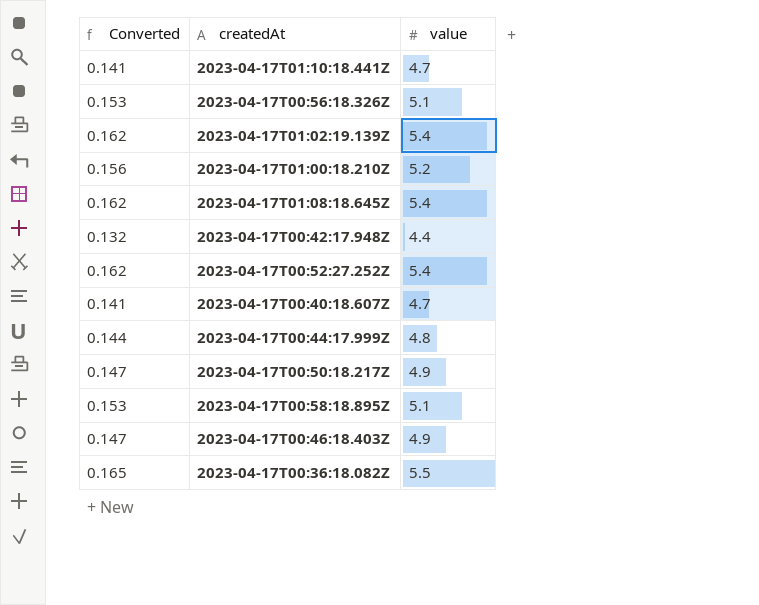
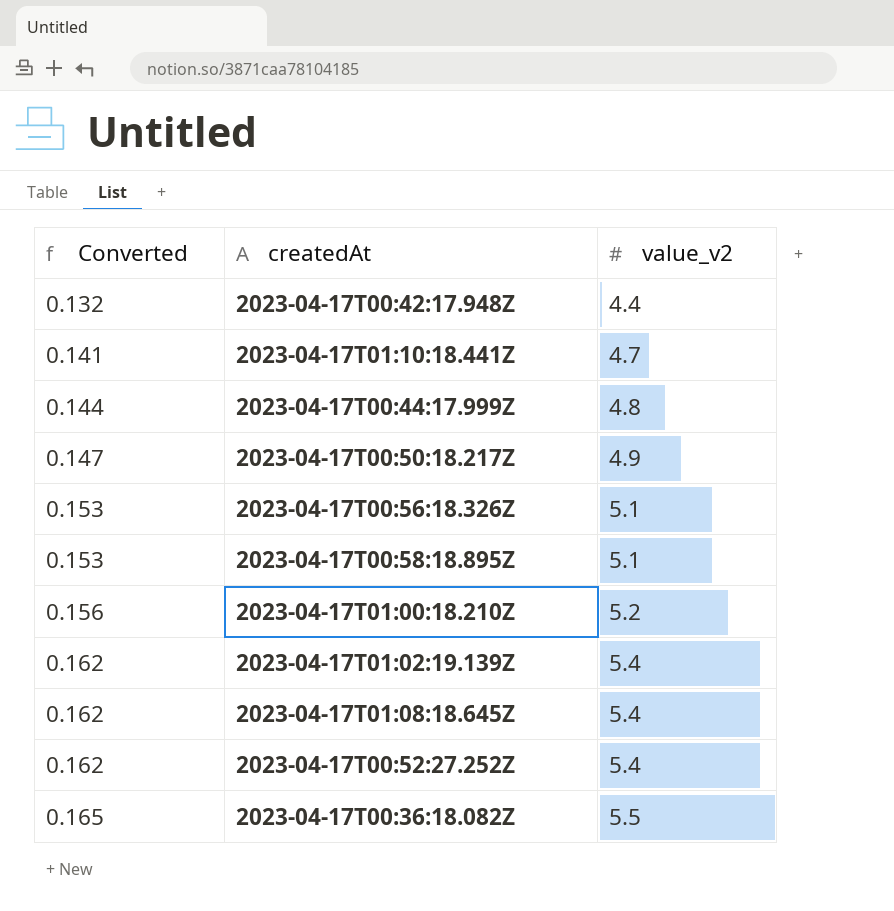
row order: none -> Converted ascending
column name: value -> value_v2
row 2023-04-17T00:40:18.607Z: 0.141 | 4.7 -> none
row 2023-04-17T00:46:18.403Z: 0.147 | 4.9 -> none

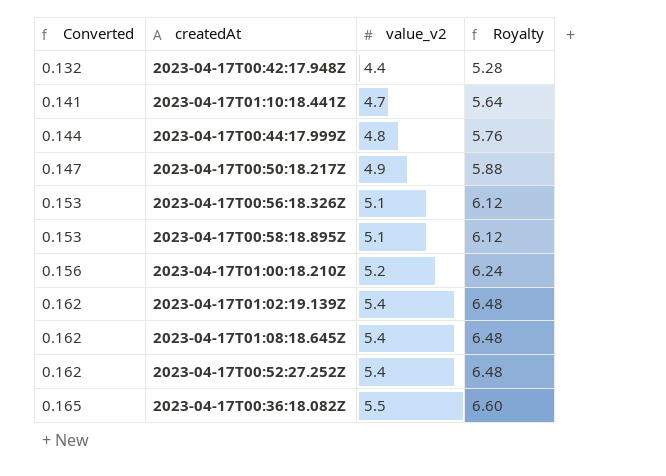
column Royalty | formula: none -> [value_v2] * 1.2

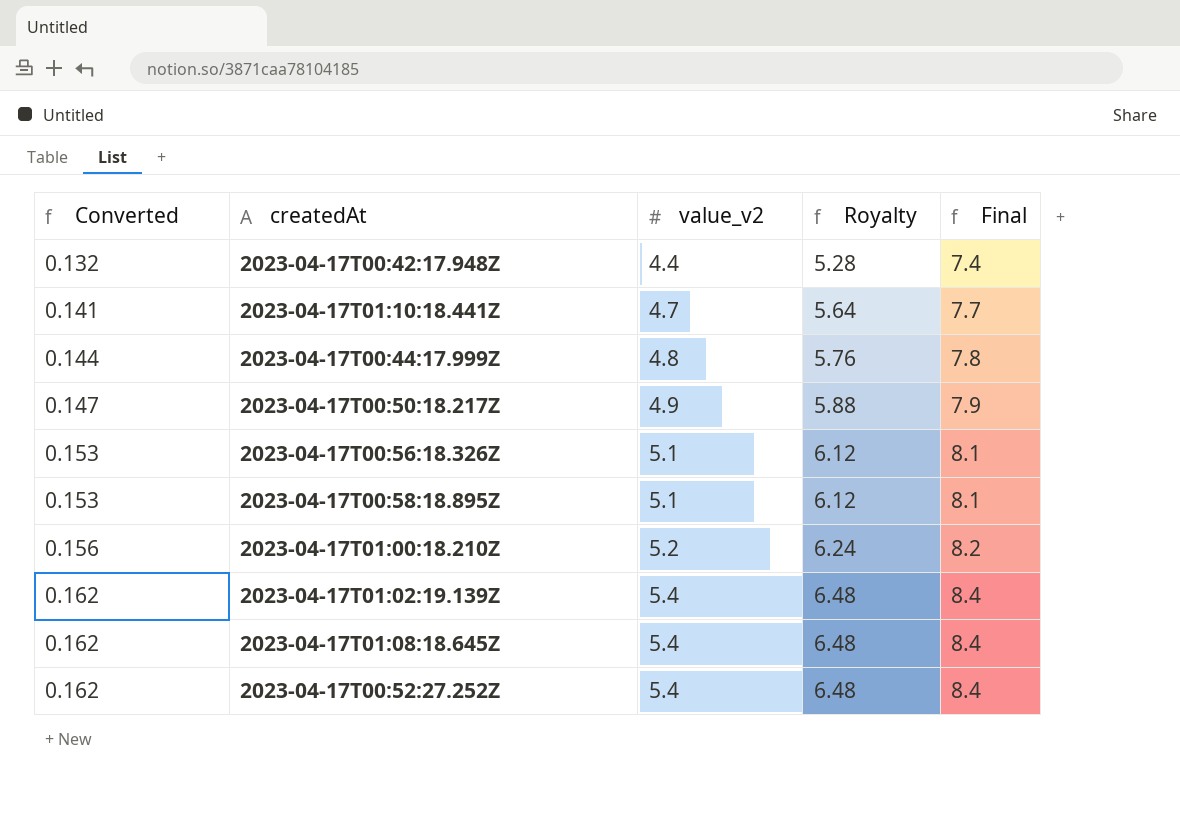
column Final | formula: none -> [value_v2] + 3
row 2023-04-17T00:36:18.082Z: 0.165 | 5.5 | 6.60 -> none

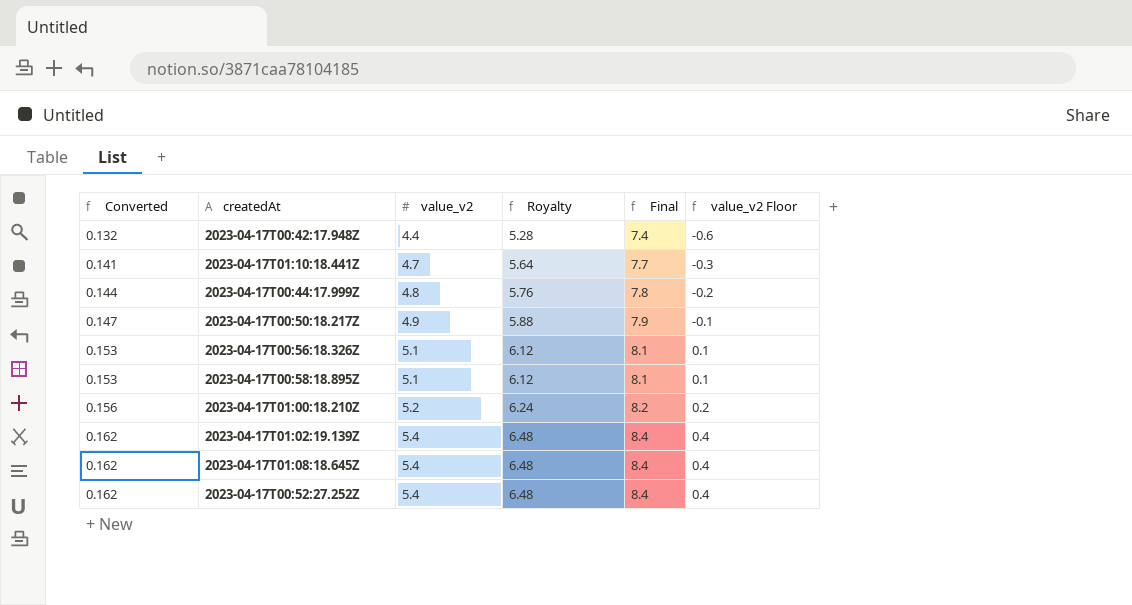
column value_v2 Floor | formula: none -> [value_v2] - 5

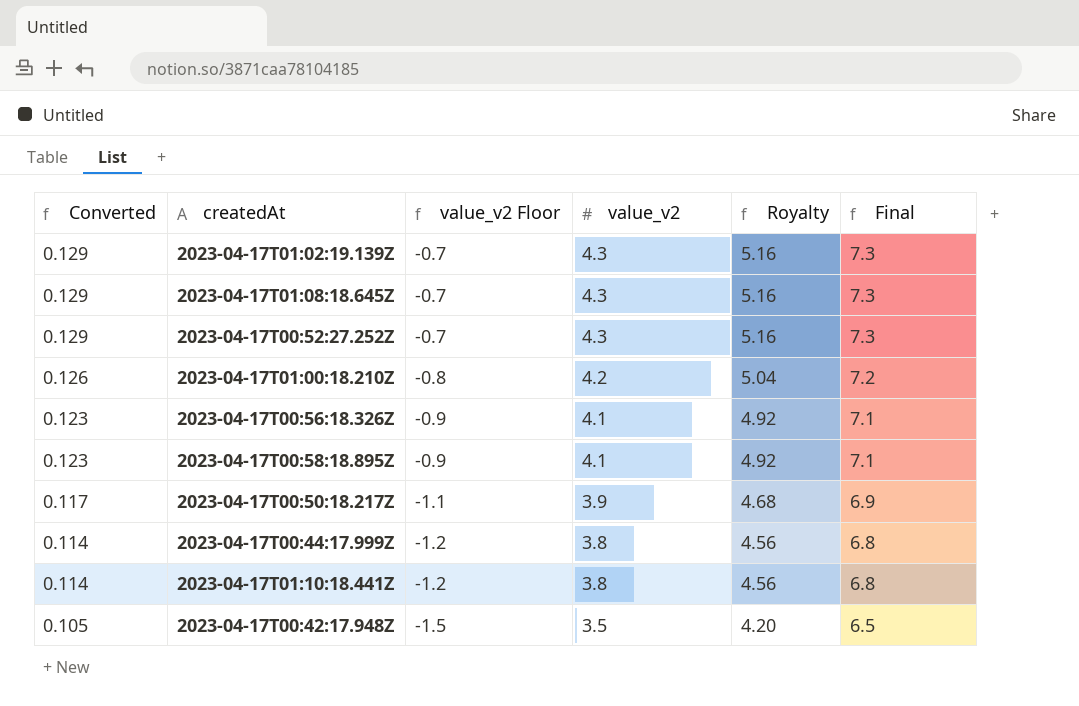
row order: Converted ascending -> Converted descending
column value_v2 Floor | position: 6 -> 3
2023-04-17T01:02:19.139Z | Converted: 0.162 -> 0.129
2023-04-17T01:02:19.139Z | value_v2 Floor: 0.4 -> -0.7
2023-04-17T01:02:19.139Z | value_v2: 5.4 -> 4.3
2023-04-17T01:02:19.139Z | Royalty: 6.48 -> 5.16
2023-04-17T01:02:19.139Z | Final: 8.4 -> 7.3
2023-04-17T01:08:18.645Z | Converted: 0.162 -> 0.129
2023-04-17T01:08:18.645Z | value_v2 Floor: 0.4 -> -0.7
2023-04-17T01:08:18.645Z | value_v2: 5.4 -> 4.3
2023-04-17T01:08:18.645Z | Royalty: 6.48 -> 5.16
2023-04-17T01:08:18.645Z | Final: 8.4 -> 7.3
2023-04-17T00:52:27.252Z | Converted: 0.162 -> 0.129
2023-04-17T00:52:27.252Z | value_v2 Floor: 0.4 -> -0.7
2023-04-17T00:52:27.252Z | value_v2: 5.4 -> 4.3
2023-04-17T00:52:27.252Z | Royalty: 6.48 -> 5.16
2023-04-17T00:52:27.252Z | Final: 8.4 -> 7.3
2023-04-17T01:00:18.210Z | Converted: 0.156 -> 0.126
2023-04-17T01:00:18.210Z | value_v2 Floor: 0.2 -> -0.8
2023-04-17T01:00:18.210Z | value_v2: 5.2 -> 4.2
2023-04-17T01:00:18.210Z | Royalty: 6.24 -> 5.04
2023-04-17T01:00:18.210Z | Final: 8.2 -> 7.2
2023-04-17T00:56:18.326Z | Converted: 0.153 -> 0.123
2023-04-17T00:56:18.326Z | value_v2 Floor: 0.1 -> -0.9
2023-04-17T00:56:18.326Z | value_v2: 5.1 -> 4.1
2023-04-17T00:56:18.326Z | Royalty: 6.12 -> 4.92
2023-04-17T00:56:18.326Z | Final: 8.1 -> 7.1
2023-04-17T00:58:18.895Z | Converted: 0.153 -> 0.123
2023-04-17T00:58:18.895Z | value_v2 Floor: 0.1 -> -0.9
2023-04-17T00:58:18.895Z | value_v2: 5.1 -> 4.1
2023-04-17T00:58:18.895Z | Royalty: 6.12 -> 4.92
2023-04-17T00:58:18.895Z | Final: 8.1 -> 7.1
2023-04-17T00:50:18.217Z | Converted: 0.147 -> 0.117
2023-04-17T00:50:18.217Z | value_v2 Floor: -0.1 -> -1.1
2023-04-17T00:50:18.217Z | value_v2: 4.9 -> 3.9
2023-04-17T00:50:18.217Z | Royalty: 5.88 -> 4.68
2023-04-17T00:50:18.217Z | Final: 7.9 -> 6.9
2023-04-17T00:44:17.999Z | Converted: 0.144 -> 0.114
2023-04-17T00:44:17.999Z | value_v2 Floor: -0.2 -> -1.2
2023-04-17T00:44:17.999Z | value_v2: 4.8 -> 3.8
2023-04-17T00:44:17.999Z | Royalty: 5.76 -> 4.56
2023-04-17T00:44:17.999Z | Final: 7.8 -> 6.8
2023-04-17T01:10:18.441Z | Converted: 0.141 -> 0.114
2023-04-17T01:10:18.441Z | value_v2 Floor: -0.3 -> -1.2
2023-04-17T01:10:18.441Z | value_v2: 4.7 -> 3.8
2023-04-17T01:10:18.441Z | Royalty: 5.64 -> 4.56
2023-04-17T01:10:18.441Z | Final: 7.7 -> 6.8
2023-04-17T00:42:17.948Z | Converted: 0.132 -> 0.105
2023-04-17T00:42:17.948Z | value_v2 Floor: -0.6 -> -1.5
2023-04-17T00:42:17.948Z | value_v2: 4.4 -> 3.5
2023-04-17T00:42:17.948Z | Royalty: 5.28 -> 4.20
2023-04-17T00:42:17.948Z | Final: 7.4 -> 6.5

